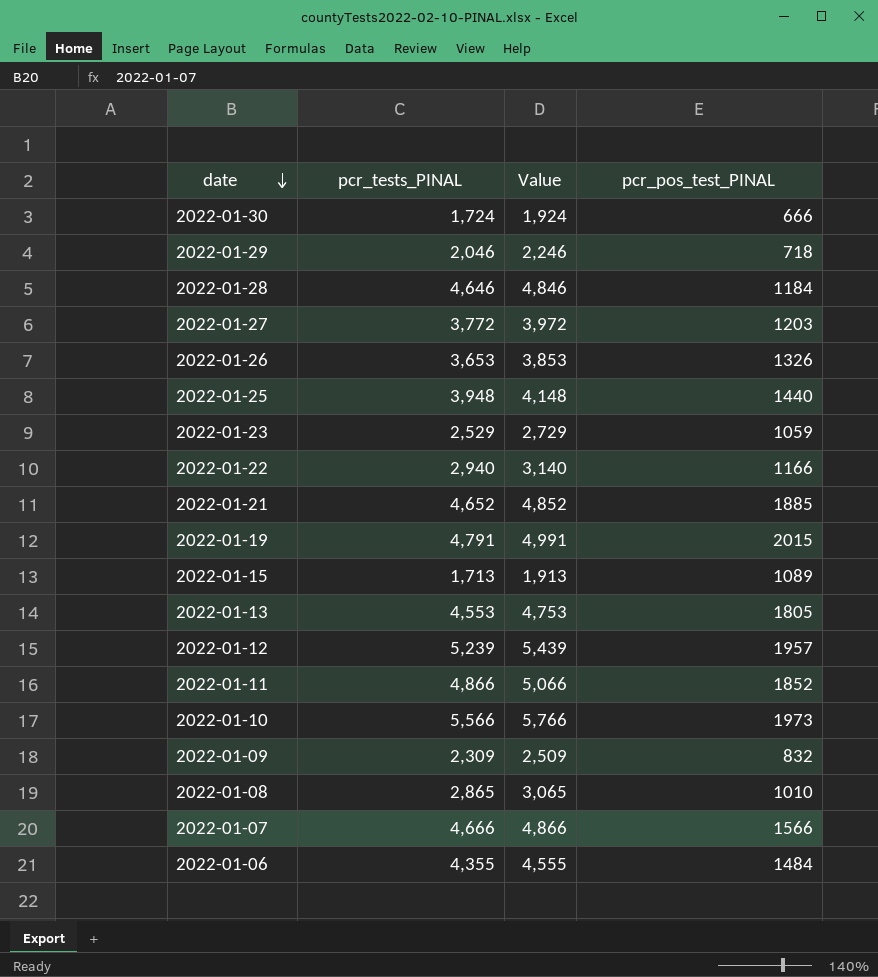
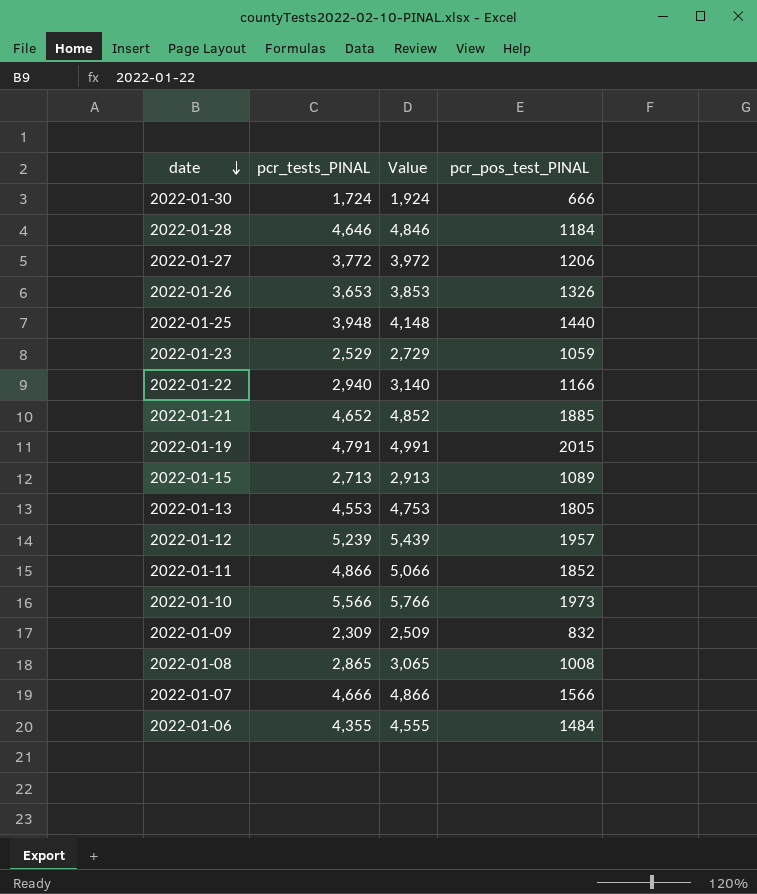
row 2022-01-29: 2,046 | 2,246 | 718 -> none
2022-01-27 | pcr_pos_test_PINAL: 1203 -> 1206
2022-01-15 | pcr_tests_PINAL: 1,713 -> 2,713
2022-01-15 | Value: 1,913 -> 2,913
2022-01-08 | pcr_pos_test_PINAL: 1010 -> 1008

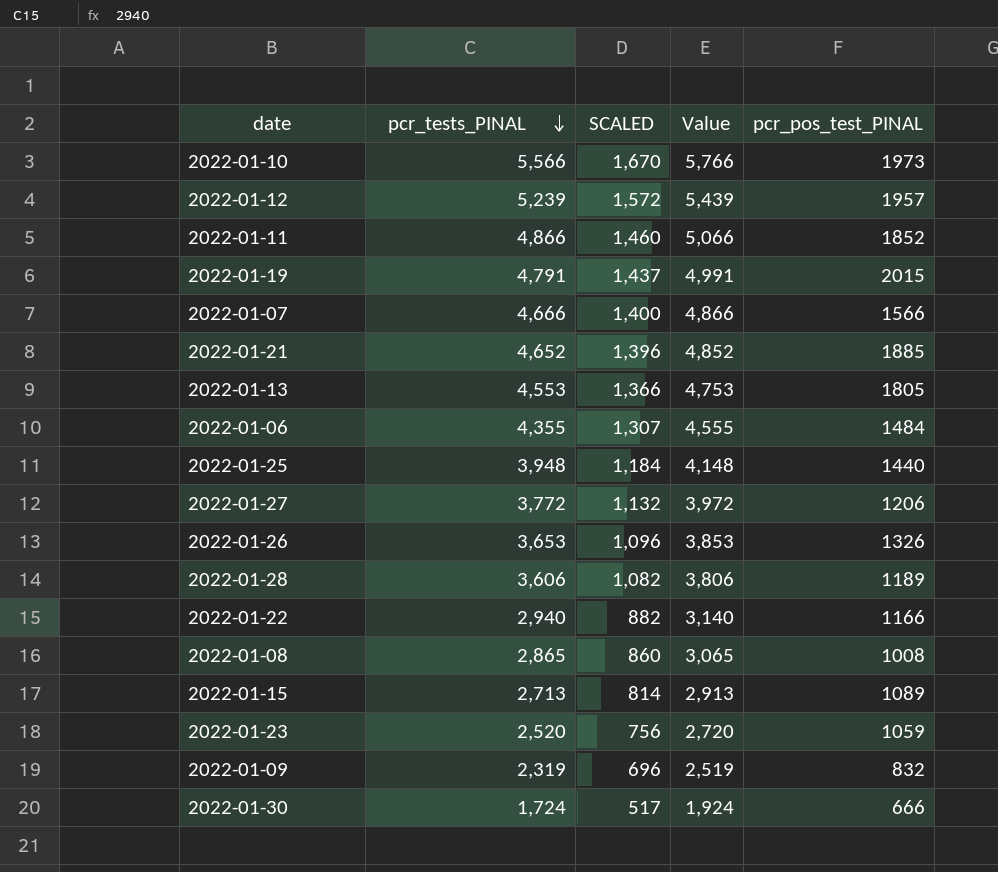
row order: date descending -> pcr_tests_PINAL descending
column SCALED | formula: none -> [pcr_tests_PINAL] * 0.3
2022-01-28 | pcr_tests_PINAL: 4,646 -> 3,606
2022-01-28 | Value: 4,846 -> 3,806
2022-01-28 | pcr_pos_test_PINAL: 1184 -> 1189
2022-01-23 | pcr_tests_PINAL: 2,529 -> 2,520
2022-01-23 | Value: 2,729 -> 2,720
2022-01-09 | pcr_tests_PINAL: 2,309 -> 2,319
2022-01-09 | Value: 2,509 -> 2,519

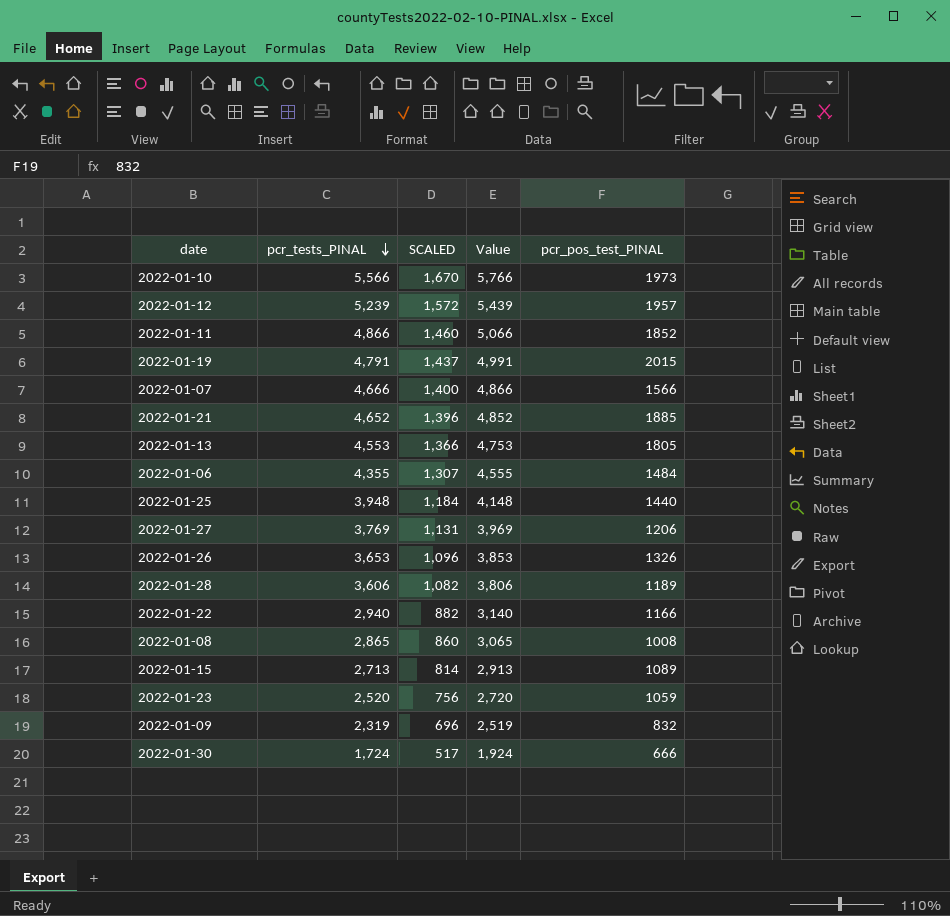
2022-01-27 | pcr_tests_PINAL: 3,772 -> 3,769
2022-01-27 | SCALED: 1,132 -> 1,131
2022-01-27 | Value: 3,972 -> 3,969

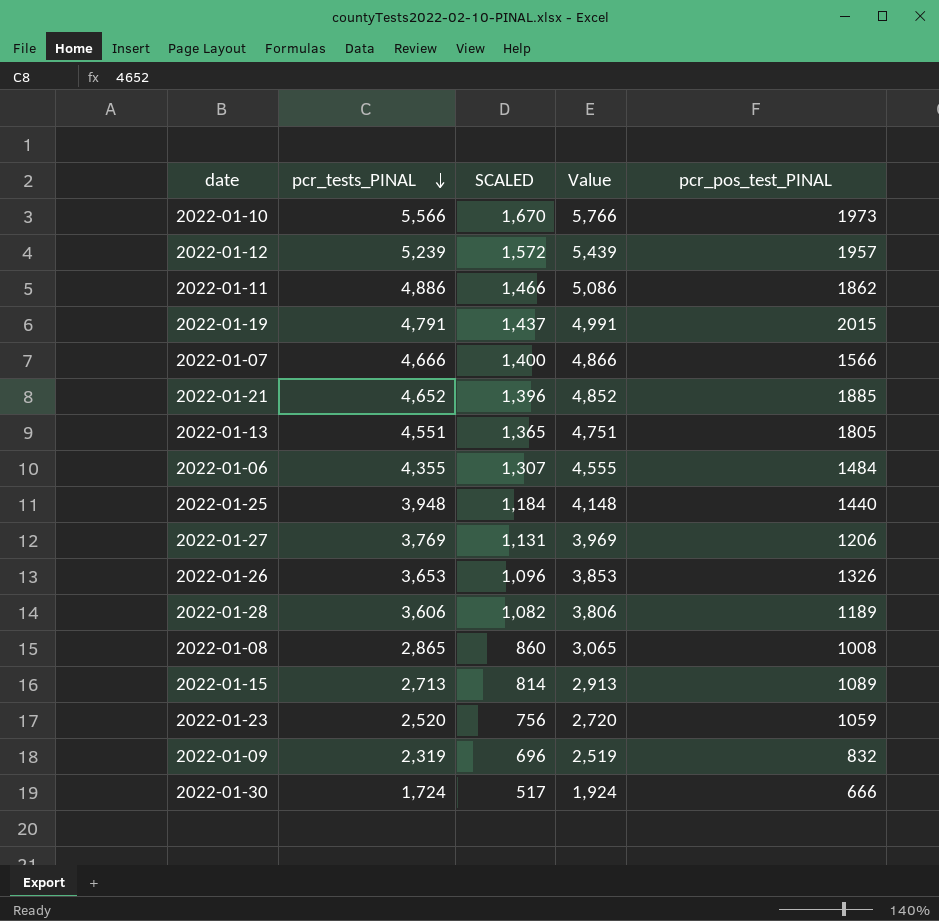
row 2022-01-22: 2,940 | 882 | 3,140 | 1166 -> none
2022-01-11 | pcr_tests_PINAL: 4,866 -> 4,886
2022-01-11 | SCALED: 1,460 -> 1,466
2022-01-11 | Value: 5,066 -> 5,086
2022-01-11 | pcr_pos_test_PINAL: 1852 -> 1862
2022-01-13 | pcr_tests_PINAL: 4,553 -> 4,551
2022-01-13 | SCALED: 1,366 -> 1,365
2022-01-13 | Value: 4,753 -> 4,751

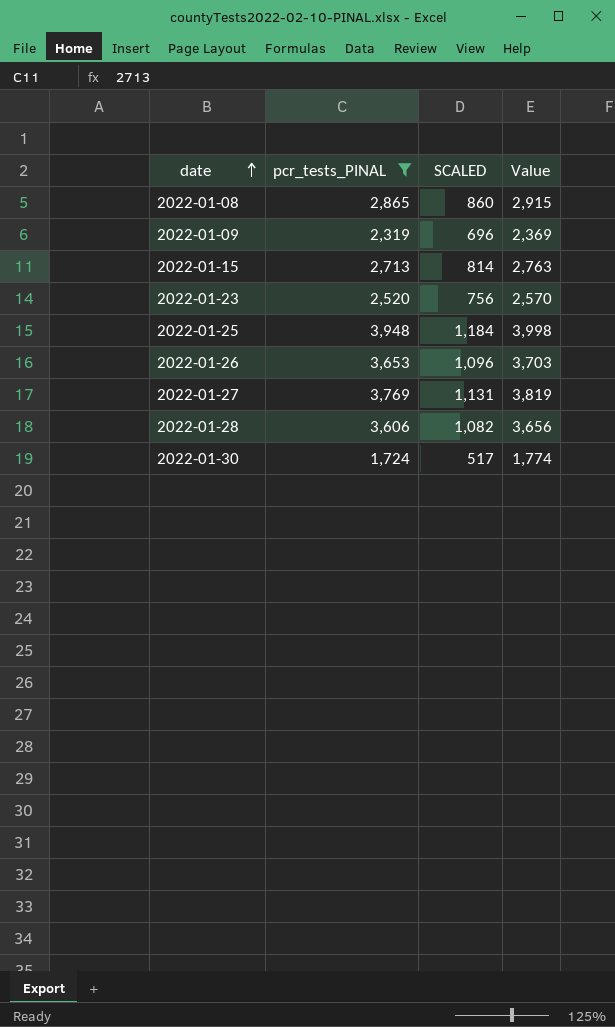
filter: none -> pcr_tests_PINAL <= 3,948
row order: pcr_tests_PINAL descending -> date ascending
column pcr_pos_test_PINAL | position: 5 -> none
column Value | formula: [pcr_tests_PINAL] + 200 -> [pcr_tests_PINAL] + 50

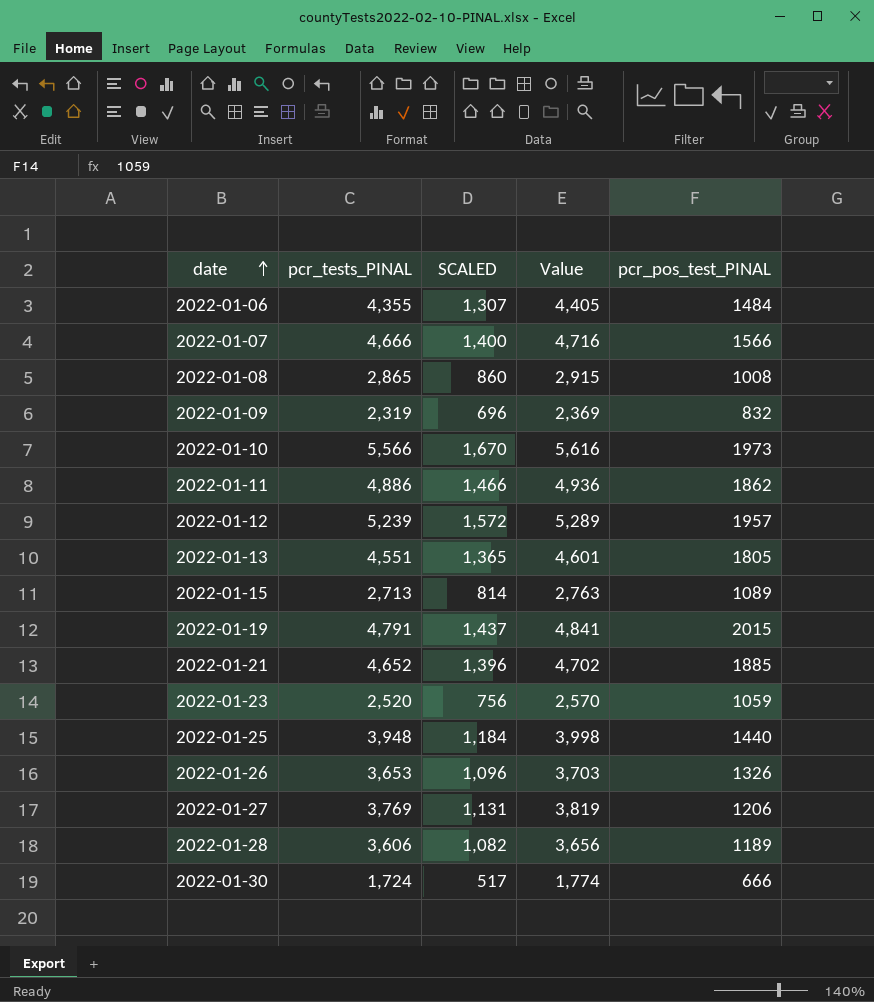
filter: pcr_tests_PINAL <= 3,948 -> none
column pcr_pos_test_PINAL | position: none -> 5

